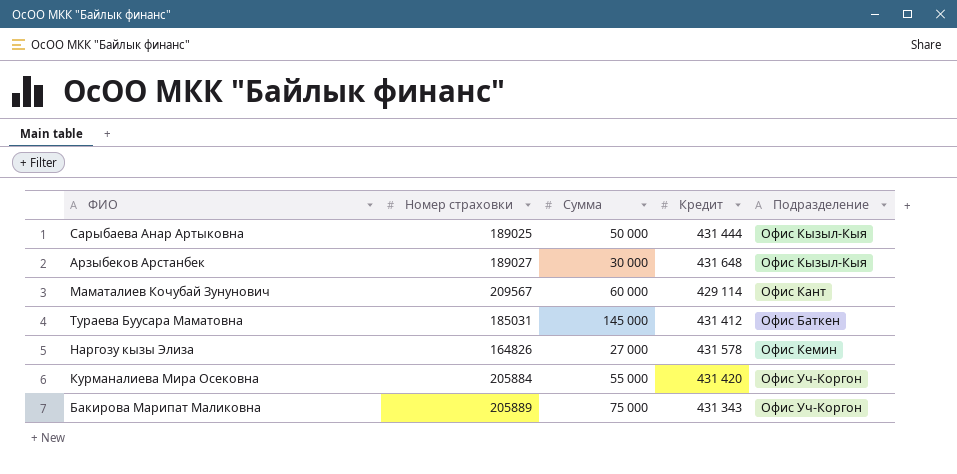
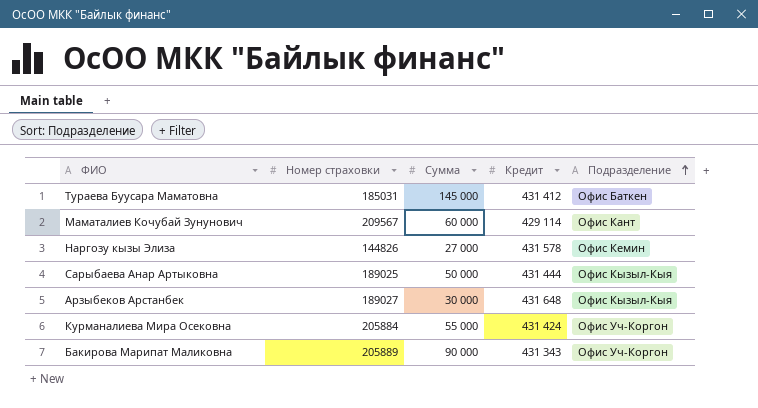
row order: none -> Подразделение ascending
Наргозу кызы Элиза | Номер страховки: 164826 -> 144826
Курманалиева Мира Осековна | Кредит: 431 420 -> 431 424
Бакирова Марипат Маликовна | Сумма: 75 000 -> 90 000

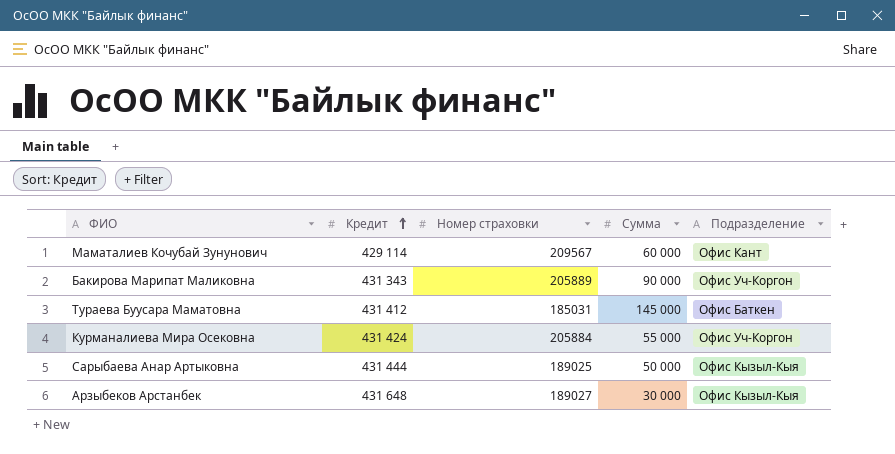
row order: Подразделение ascending -> Кредит ascending
column Кредит | position: 4 -> 2
row Наргозу кызы Элиза: 144826 | 27 000 | 431 578 | Офис Кемин -> none

